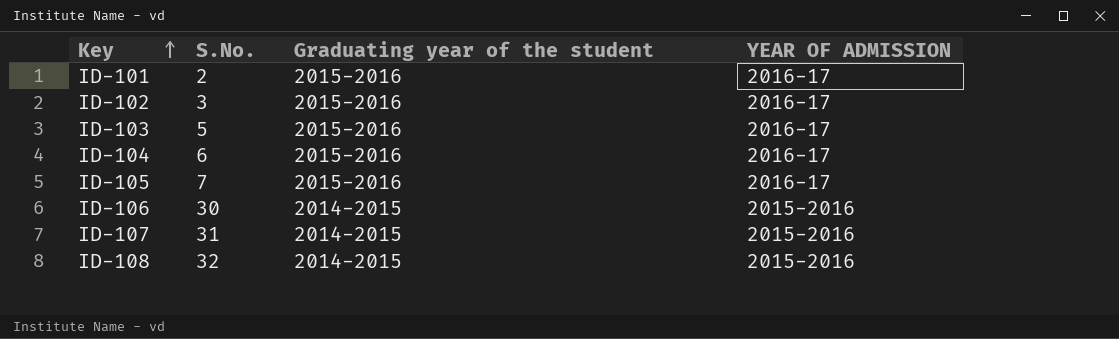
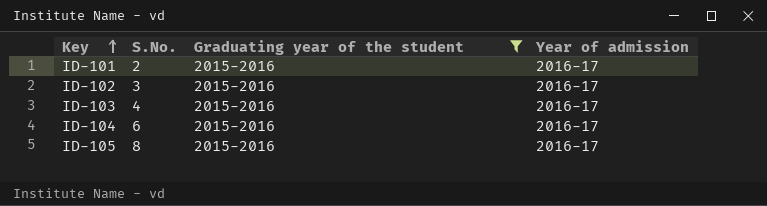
filter: none -> Graduating year of the student = 2015-2016
column name: YEAR OF ADMISSION -> Year of admission
ID-103 | S.No.: 5 -> 4
ID-105 | S.No.: 7 -> 8

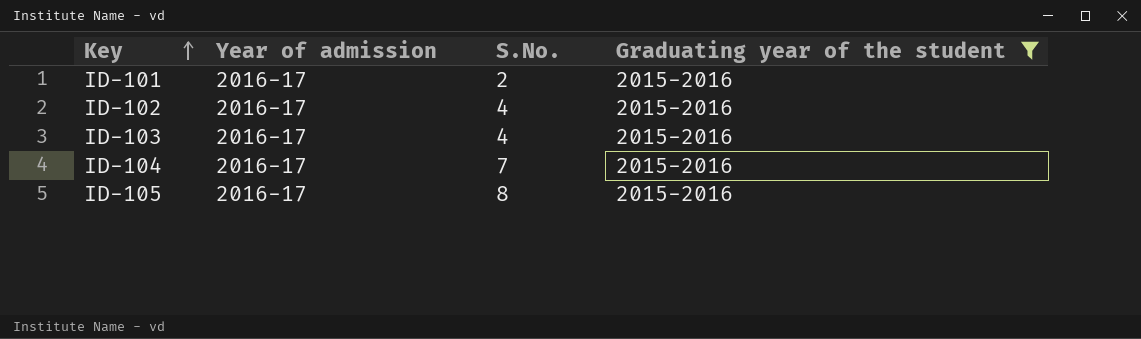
column Year of admission | position: 4 -> 2
ID-102 | S.No.: 3 -> 4
ID-104 | S.No.: 6 -> 7

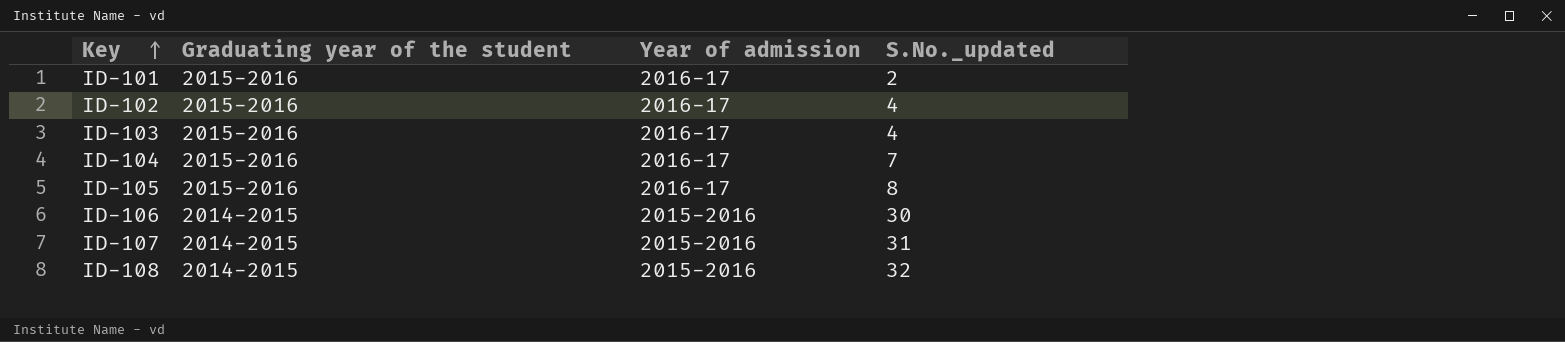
filter: Graduating year of the student = 2015-2016 -> none
column Graduating year of the student | position: 4 -> 2
column name: S.No. -> S.No._updated

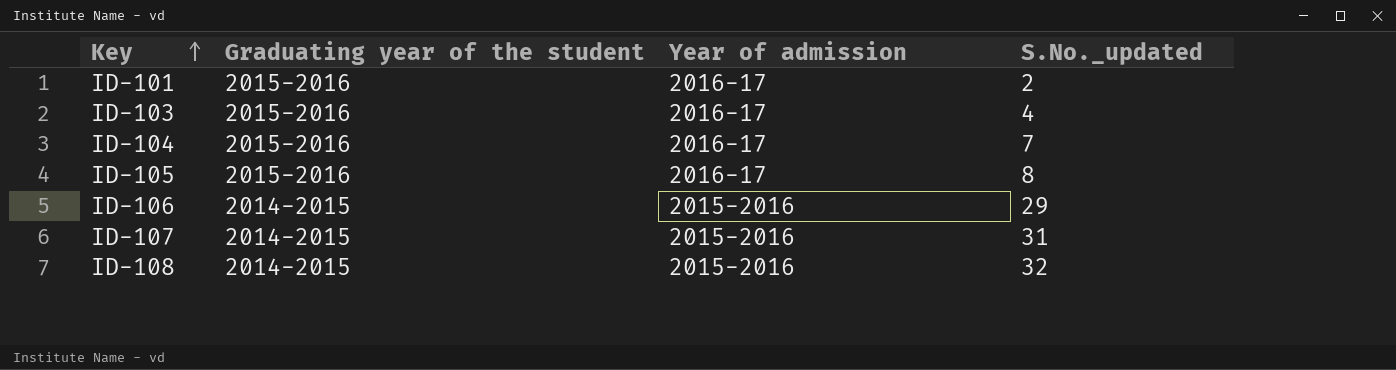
row ID-102: 2015-2016 | 2016-17 | 4 -> none
ID-106 | S.No._updated: 30 -> 29

